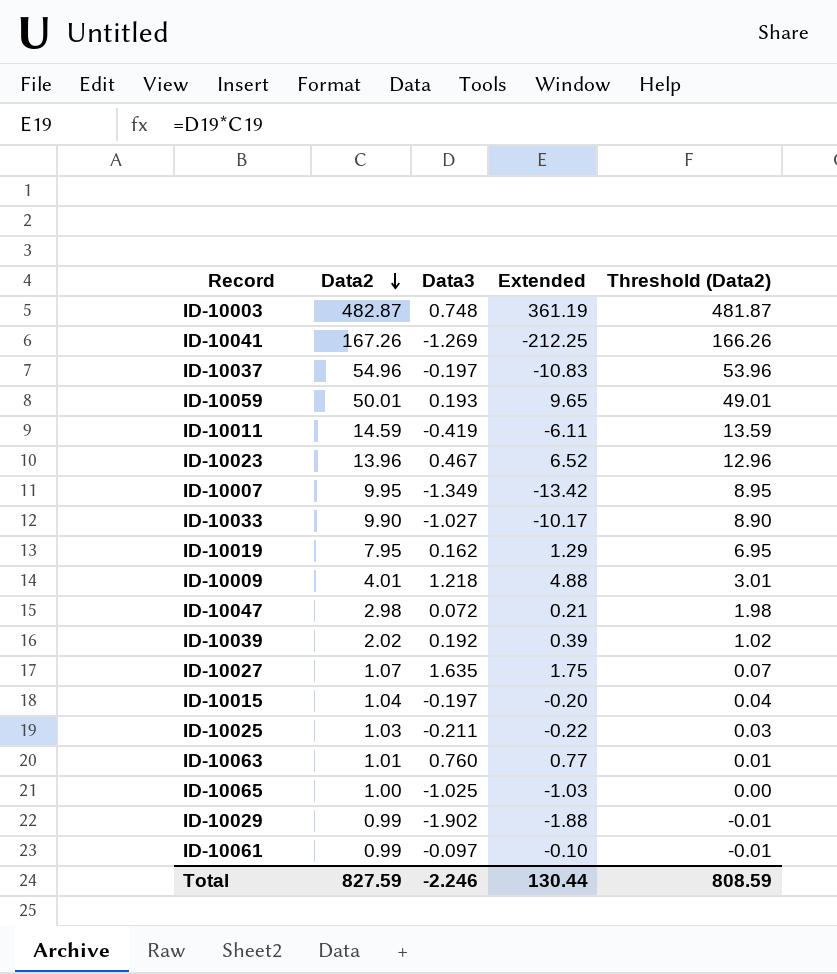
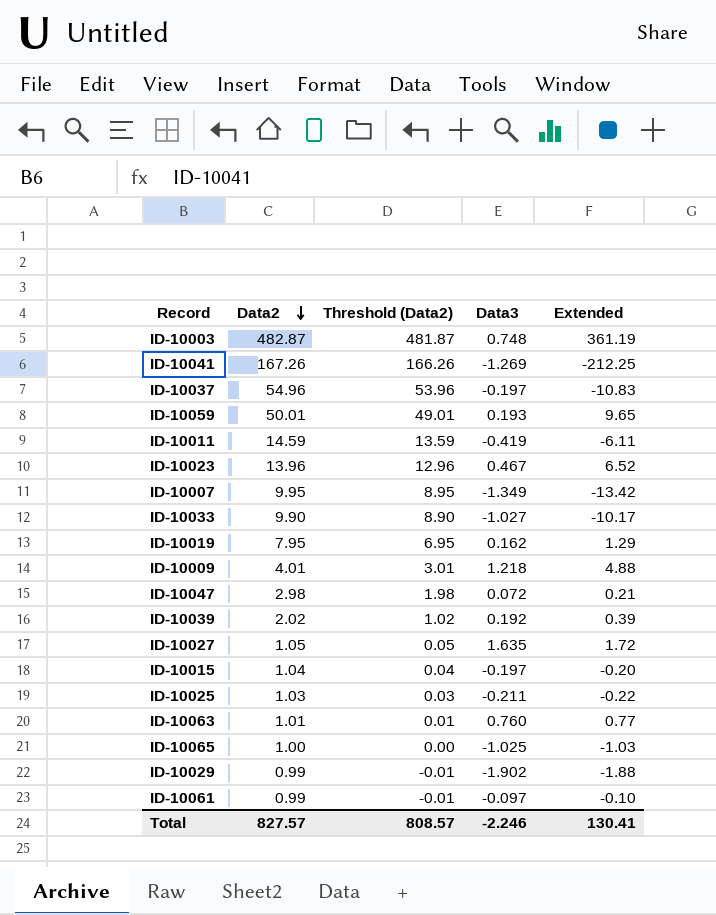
column Threshold (Data2) | position: 5 -> 3
ID-10027 | Data2: 1.07 -> 1.05
ID-10027 | Threshold (Data2): 0.07 -> 0.05
ID-10027 | Extended: 1.75 -> 1.72
Total | Data2: 827.59 -> 827.57
Total | Threshold (Data2): 808.59 -> 808.57
Total | Extended: 130.44 -> 130.41

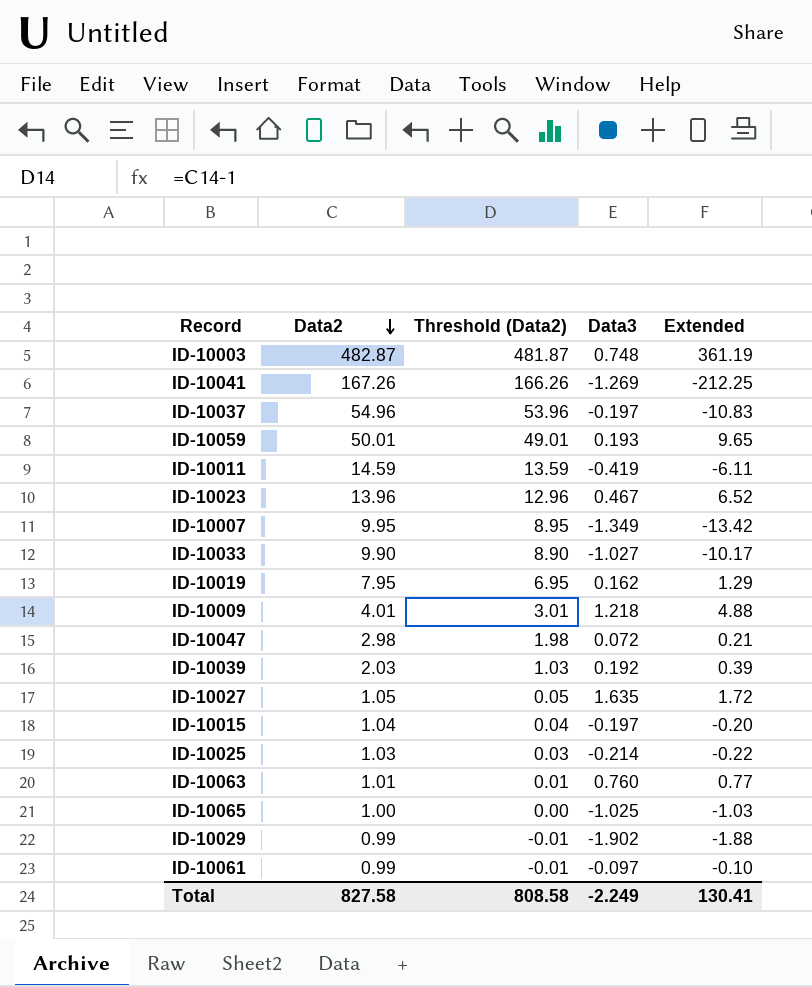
ID-10039 | Data2: 2.02 -> 2.03
ID-10039 | Threshold (Data2): 1.02 -> 1.03
ID-10025 | Data3: -0.211 -> -0.214
Total | Data2: 827.57 -> 827.58
Total | Threshold (Data2): 808.57 -> 808.58
Total | Data3: -2.246 -> -2.249

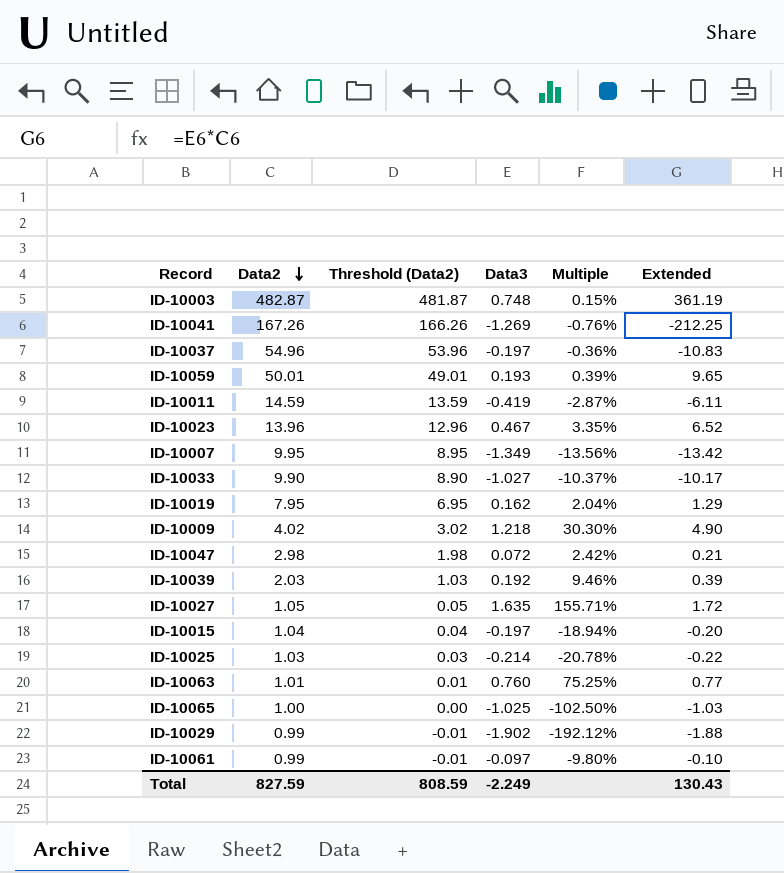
column Multiple | formula: none -> [Data3] / [Data2]
ID-10009 | Data2: 4.01 -> 4.02
ID-10009 | Threshold (Data2): 3.01 -> 3.02
ID-10009 | Extended: 4.88 -> 4.90
Total | Data2: 827.58 -> 827.59
Total | Threshold (Data2): 808.58 -> 808.59
Total | Extended: 130.41 -> 130.43

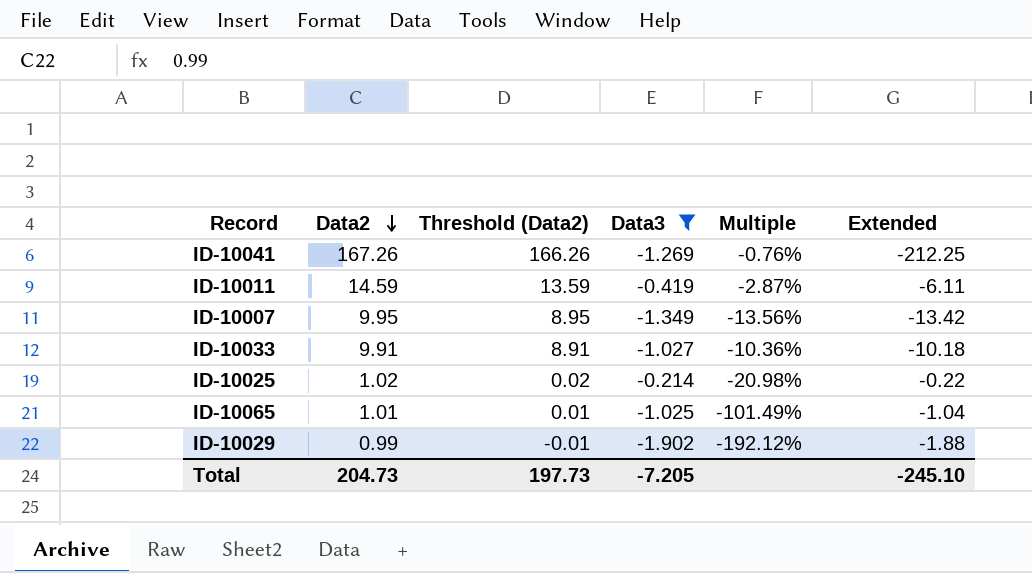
filter: none -> Data3 <= -0.214
ID-10033 | Data2: 9.90 -> 9.91
ID-10033 | Threshold (Data2): 8.90 -> 8.91
ID-10033 | Multiple: -10.37% -> -10.36%
ID-10033 | Extended: -10.17 -> -10.18
ID-10025 | Data2: 1.03 -> 1.02
ID-10025 | Threshold (Data2): 0.03 -> 0.02
ID-10025 | Multiple: -20.78% -> -20.98%
ID-10065 | Data2: 1.00 -> 1.01
ID-10065 | Threshold (Data2): 0.00 -> 0.01
ID-10065 | Multiple: -102.50% -> -101.49%
ID-10065 | Extended: -1.03 -> -1.04
Total | Data2: 827.59 -> 204.73
Total | Threshold (Data2): 808.59 -> 197.73
Total | Data3: -2.249 -> -7.205
Total | Extended: 130.43 -> -245.10

